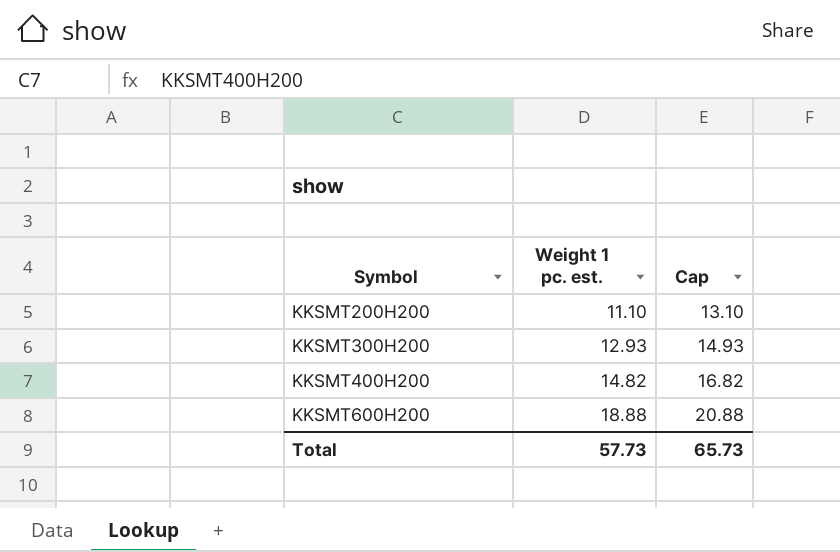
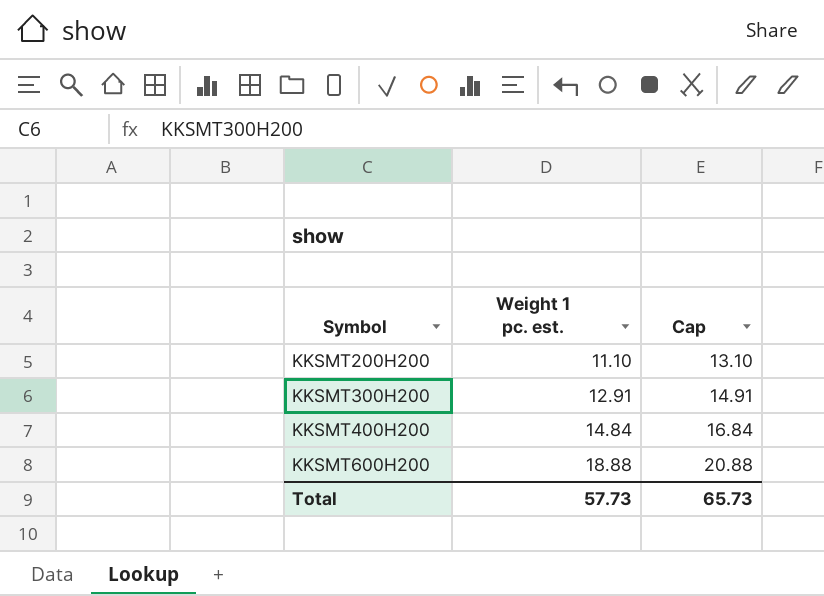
KKSMT300H200 | Weight 1 pc. est.: 12.93 -> 12.91
KKSMT300H200 | Cap: 14.93 -> 14.91
KKSMT400H200 | Weight 1 pc. est.: 14.82 -> 14.84
KKSMT400H200 | Cap: 16.82 -> 16.84

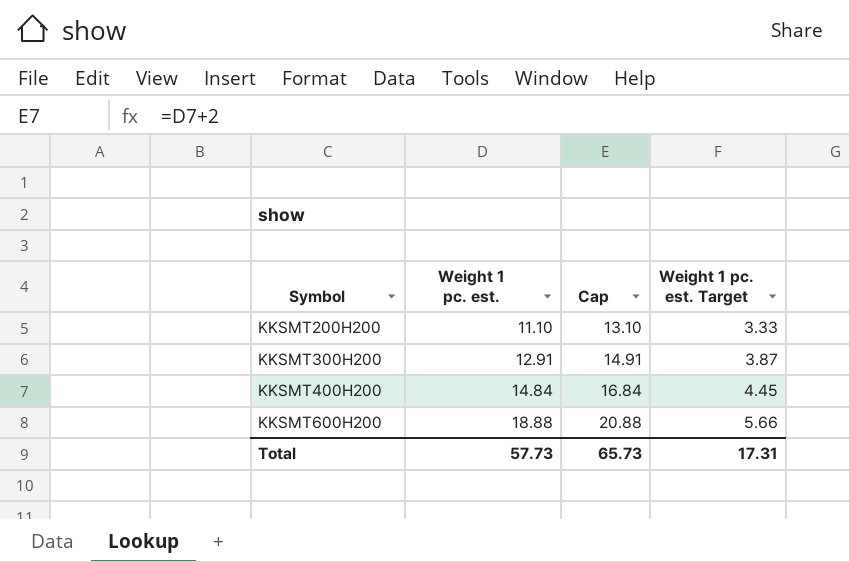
column Weight 1 pc. est. Target | formula: none -> [Weight 1 pc. est.] * 0.3

